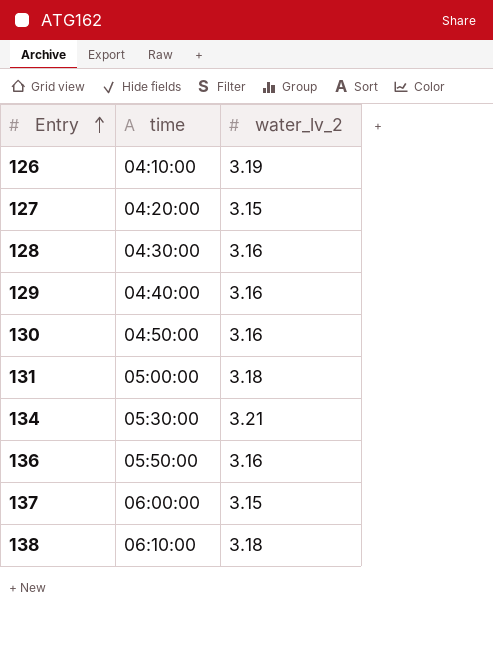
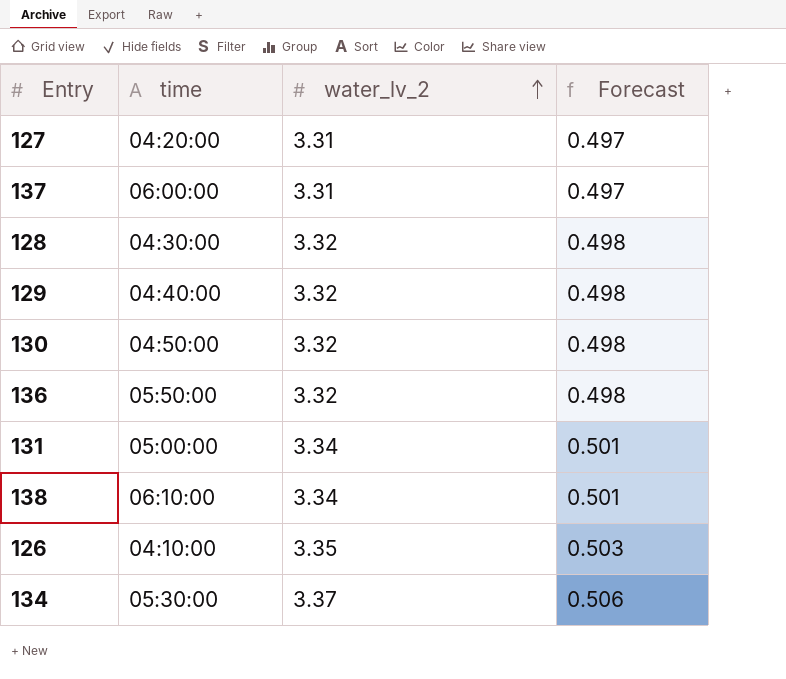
row order: Entry ascending -> water_lv_2 ascending
column Forecast | formula: none -> [water_lv_2] * 0.15
127 | water_lv_2: 3.15 -> 3.31
137 | water_lv_2: 3.15 -> 3.31
128 | water_lv_2: 3.16 -> 3.32
129 | water_lv_2: 3.16 -> 3.32
130 | water_lv_2: 3.16 -> 3.32
136 | water_lv_2: 3.16 -> 3.32
131 | water_lv_2: 3.18 -> 3.34
138 | water_lv_2: 3.18 -> 3.34
126 | water_lv_2: 3.19 -> 3.35
134 | water_lv_2: 3.21 -> 3.37

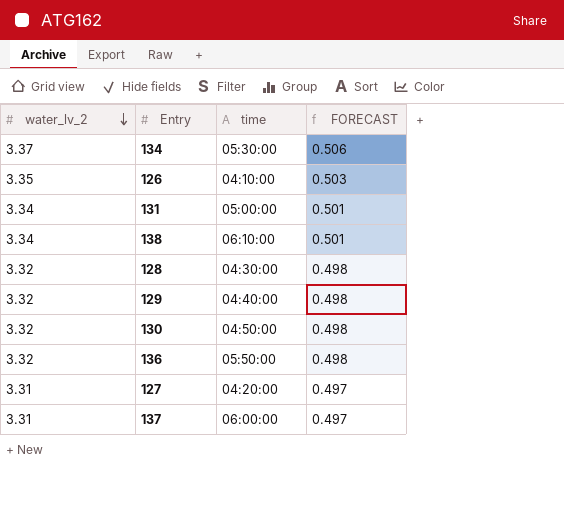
row order: water_lv_2 ascending -> water_lv_2 descending
column water_lv_2 | position: 3 -> 1
column name: Forecast -> FORECAST

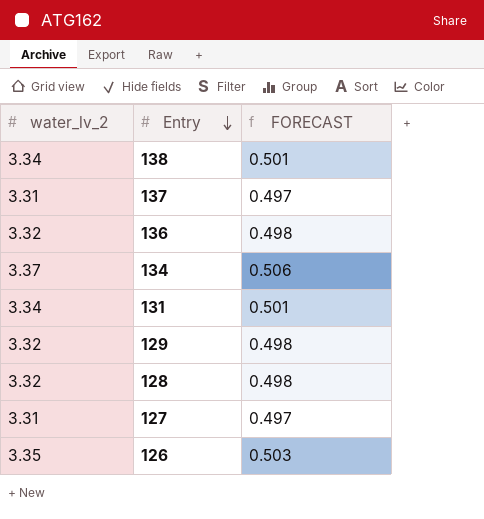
row order: water_lv_2 descending -> Entry descending
column time | position: 3 -> none
row 130: 3.32 | 04:50:00 | 0.498 -> none

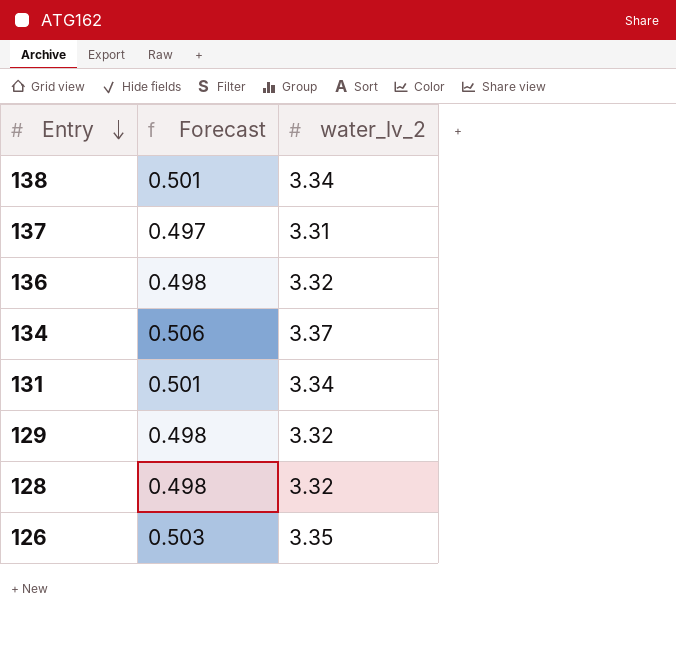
column name: FORECAST -> Forecast
column water_lv_2 | position: 1 -> 3
row 127: 3.31 | 0.497 -> none

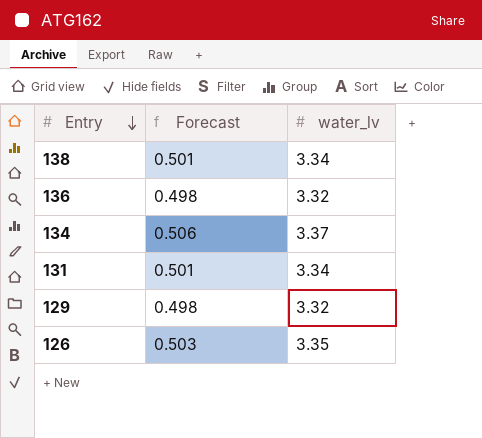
column name: water_lv_2 -> water_lv
row 137: 0.497 | 3.31 -> none
row 128: 0.498 | 3.32 -> none

